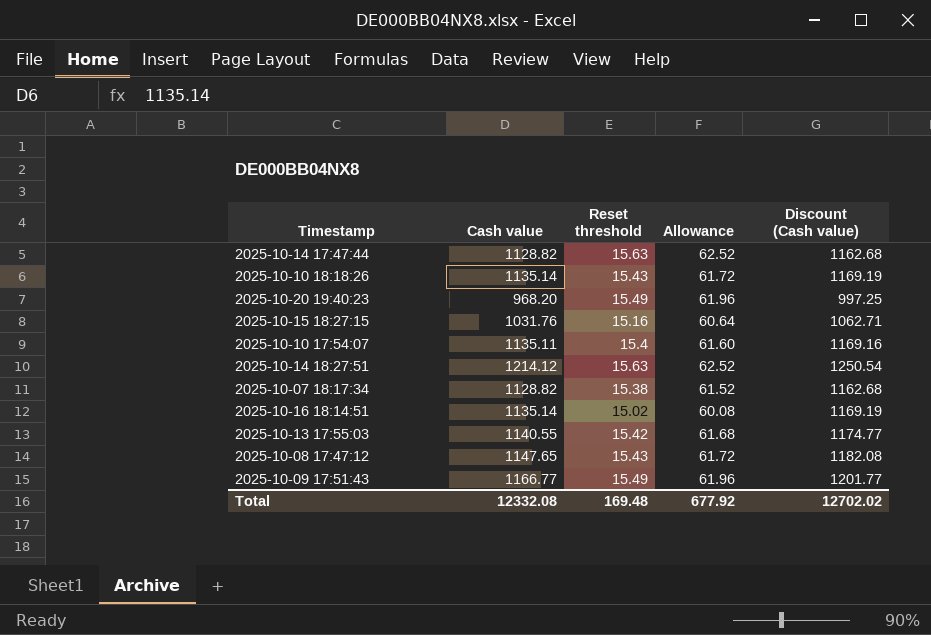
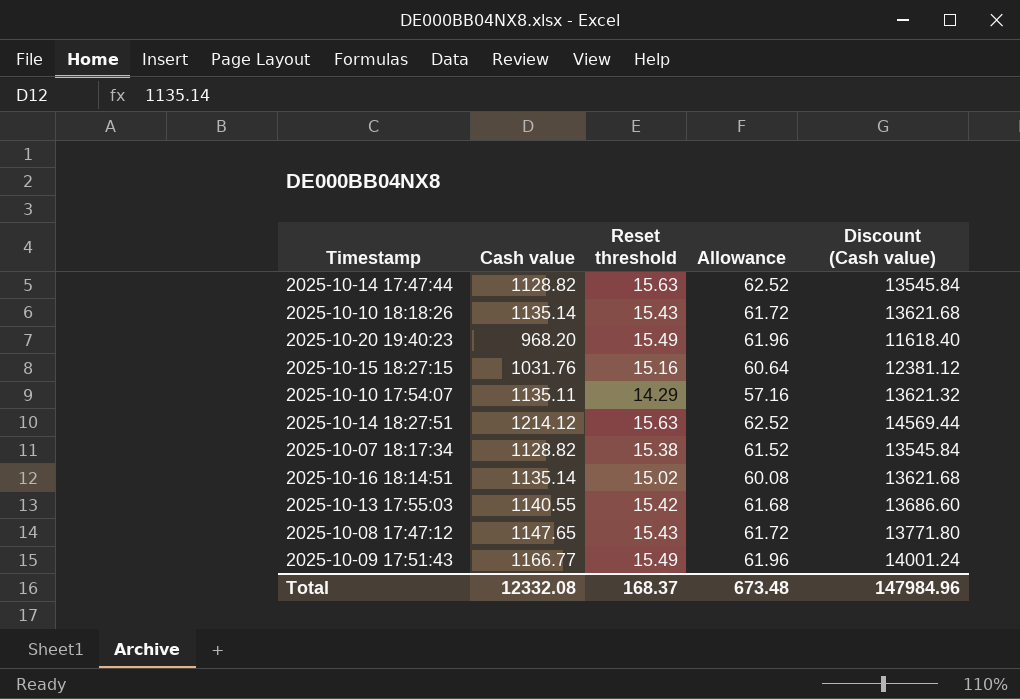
column Discount (Cash value) | formula: [Cash value] * 1.03 -> [Cash value] * 12
2025-10-10 17:54:07 | Reset threshold: 15.4 -> 14.29
2025-10-10 17:54:07 | Allowance: 61.60 -> 57.16
Total | Reset threshold: 169.48 -> 168.37
Total | Allowance: 677.92 -> 673.48
Total | Discount (Cash value): 12702.02 -> 147984.96

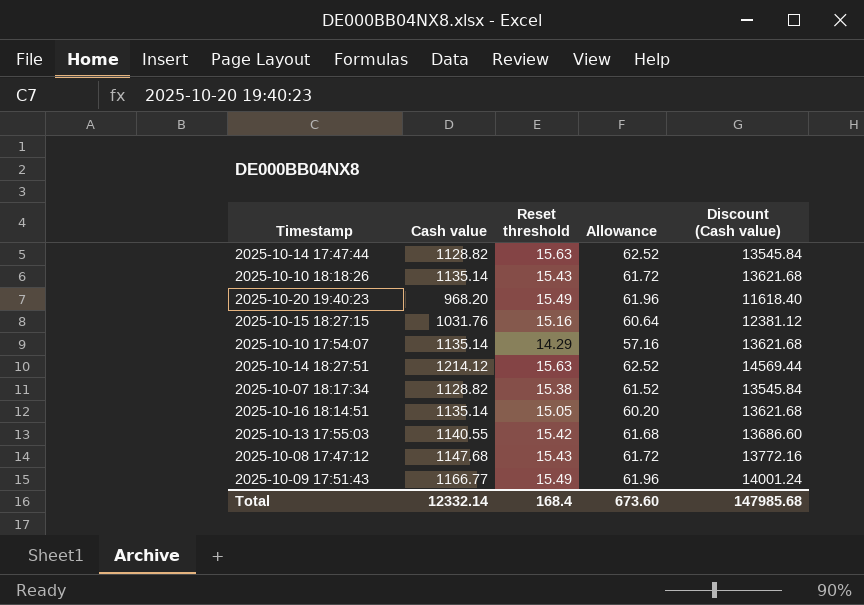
2025-10-10 17:54:07 | Cash value: 1135.11 -> 1135.14
2025-10-10 17:54:07 | Discount (Cash value): 13621.32 -> 13621.68
2025-10-16 18:14:51 | Reset threshold: 15.02 -> 15.05
2025-10-16 18:14:51 | Allowance: 60.08 -> 60.20
2025-10-08 17:47:12 | Cash value: 1147.65 -> 1147.68
2025-10-08 17:47:12 | Discount (Cash value): 13771.80 -> 13772.16
Total | Cash value: 12332.08 -> 12332.14
Total | Reset threshold: 168.37 -> 168.4
Total | Allowance: 673.48 -> 673.60
Total | Discount (Cash value): 147984.96 -> 147985.68

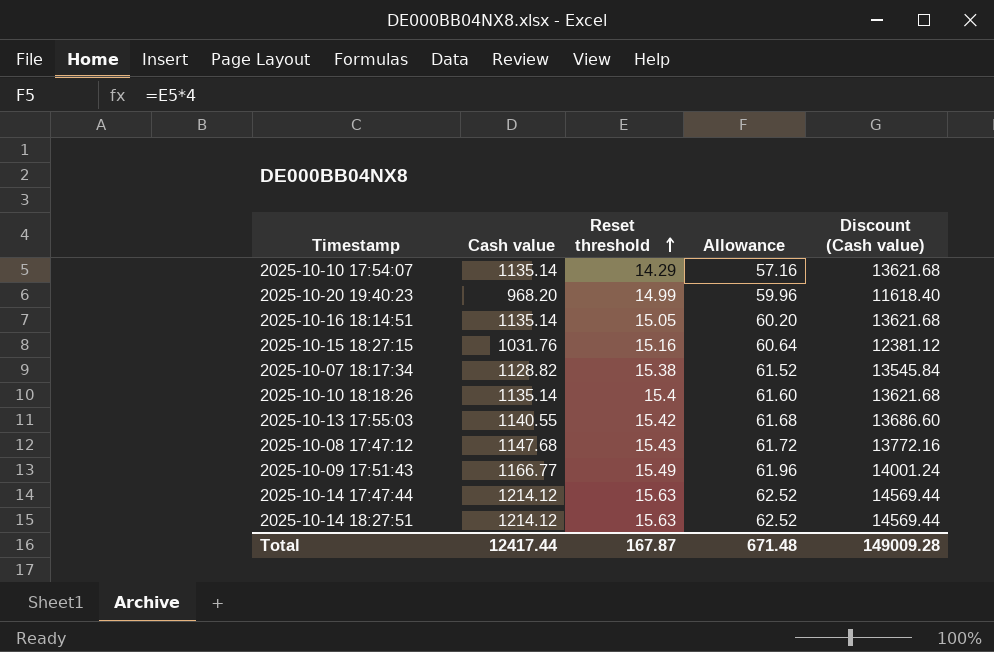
row order: none -> Reset threshold ascending
2025-10-20 19:40:23 | Reset threshold: 15.49 -> 14.99
2025-10-20 19:40:23 | Allowance: 61.96 -> 59.96
2025-10-10 18:18:26 | Reset threshold: 15.43 -> 15.4
2025-10-10 18:18:26 | Allowance: 61.72 -> 61.60
2025-10-14 17:47:44 | Cash value: 1128.82 -> 1214.12
2025-10-14 17:47:44 | Discount (Cash value): 13545.84 -> 14569.44
Total | Cash value: 12332.14 -> 12417.44
Total | Reset threshold: 168.4 -> 167.87
Total | Allowance: 673.60 -> 671.48
Total | Discount (Cash value): 147985.68 -> 149009.28

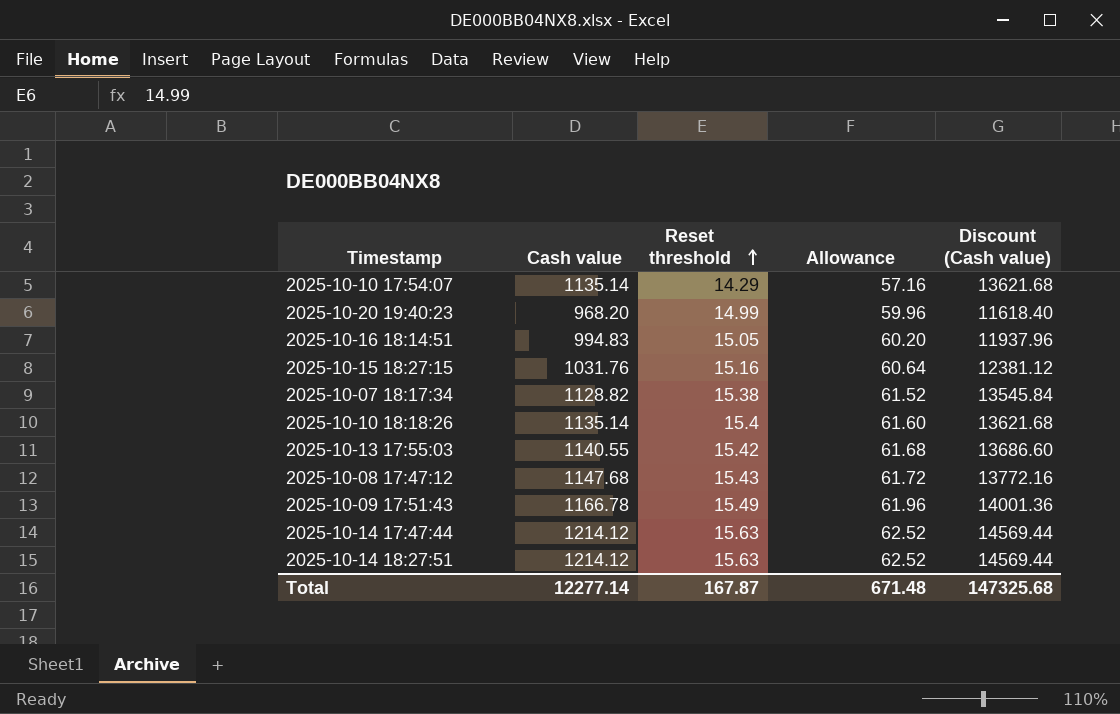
2025-10-16 18:14:51 | Cash value: 1135.14 -> 994.83
2025-10-16 18:14:51 | Discount (Cash value): 13621.68 -> 11937.96
2025-10-09 17:51:43 | Cash value: 1166.77 -> 1166.78
2025-10-09 17:51:43 | Discount (Cash value): 14001.24 -> 14001.36
Total | Cash value: 12417.44 -> 12277.14
Total | Discount (Cash value): 149009.28 -> 147325.68

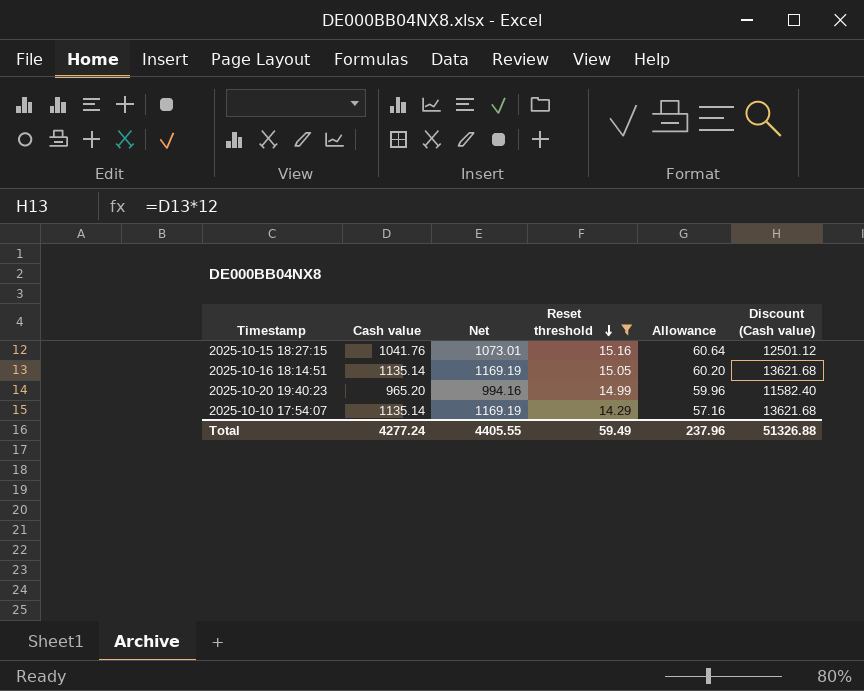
filter: none -> Reset threshold <= 15.16
row order: Reset threshold ascending -> Reset threshold descending
column Net | formula: none -> [Cash value] * 1.03
2025-10-15 18:27:15 | Cash value: 1031.76 -> 1041.76
2025-10-15 18:27:15 | Discount (Cash value): 12381.12 -> 12501.12
2025-10-16 18:14:51 | Cash value: 994.83 -> 1135.14
2025-10-16 18:14:51 | Discount (Cash value): 11937.96 -> 13621.68
2025-10-20 19:40:23 | Cash value: 968.20 -> 965.20
2025-10-20 19:40:23 | Discount (Cash value): 11618.40 -> 11582.40
Total | Cash value: 12277.14 -> 4277.24
Total | Reset threshold: 167.87 -> 59.49
Total | Allowance: 671.48 -> 237.96
Total | Discount (Cash value): 147325.68 -> 51326.88

